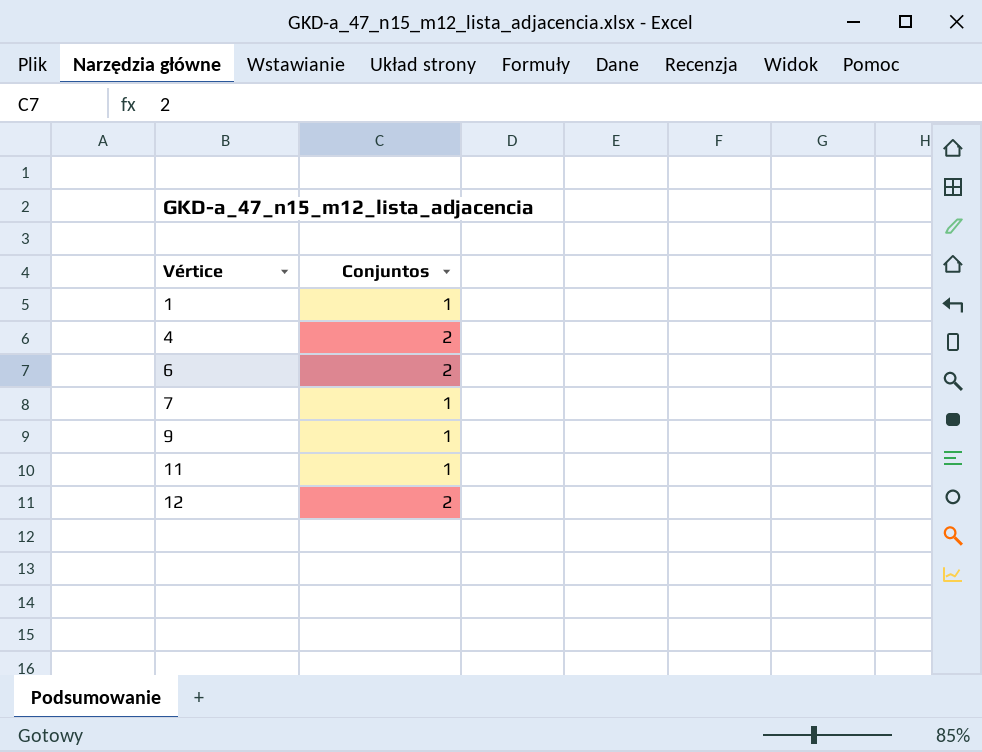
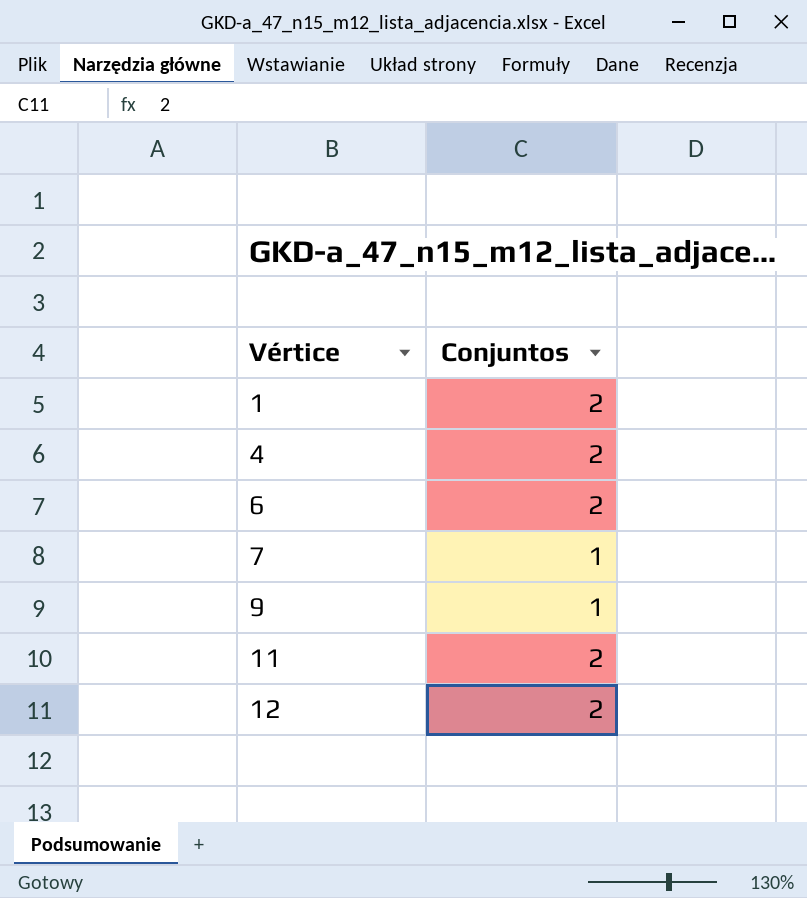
1 | Conjuntos: 1 -> 2
11 | Conjuntos: 1 -> 2

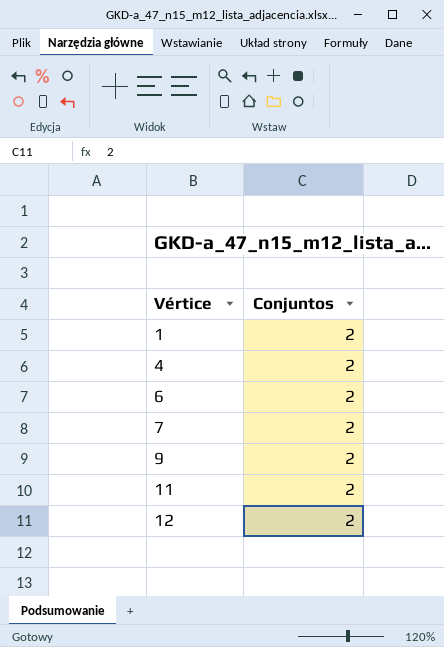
7 | Conjuntos: 1 -> 2
9 | Conjuntos: 1 -> 2

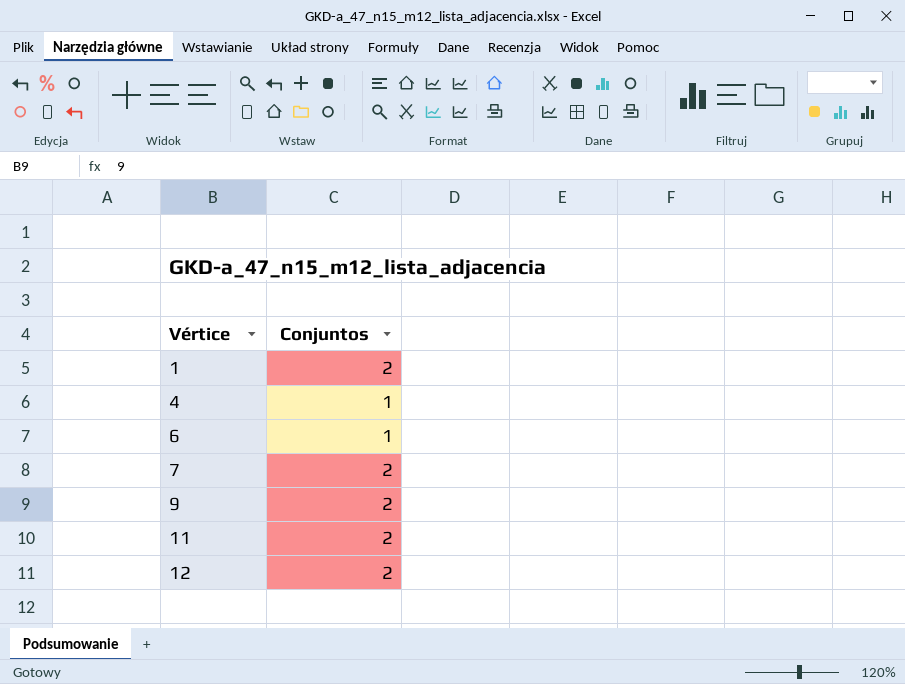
4 | Conjuntos: 2 -> 1
6 | Conjuntos: 2 -> 1

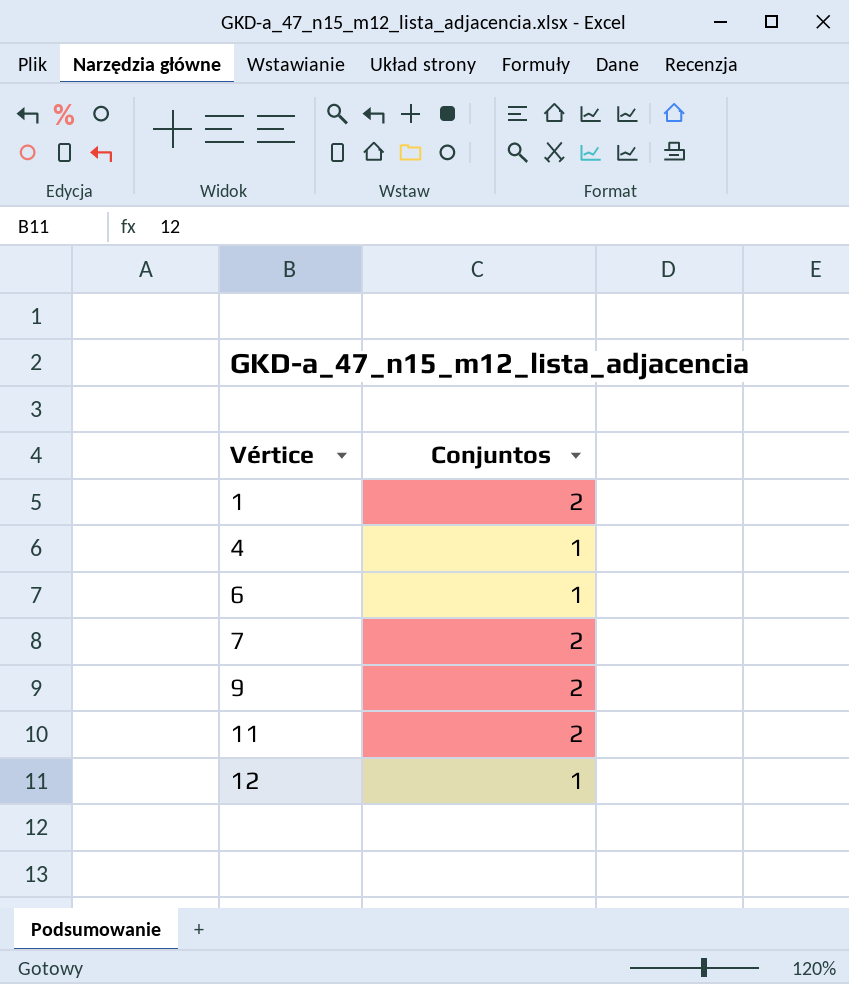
12 | Conjuntos: 2 -> 1

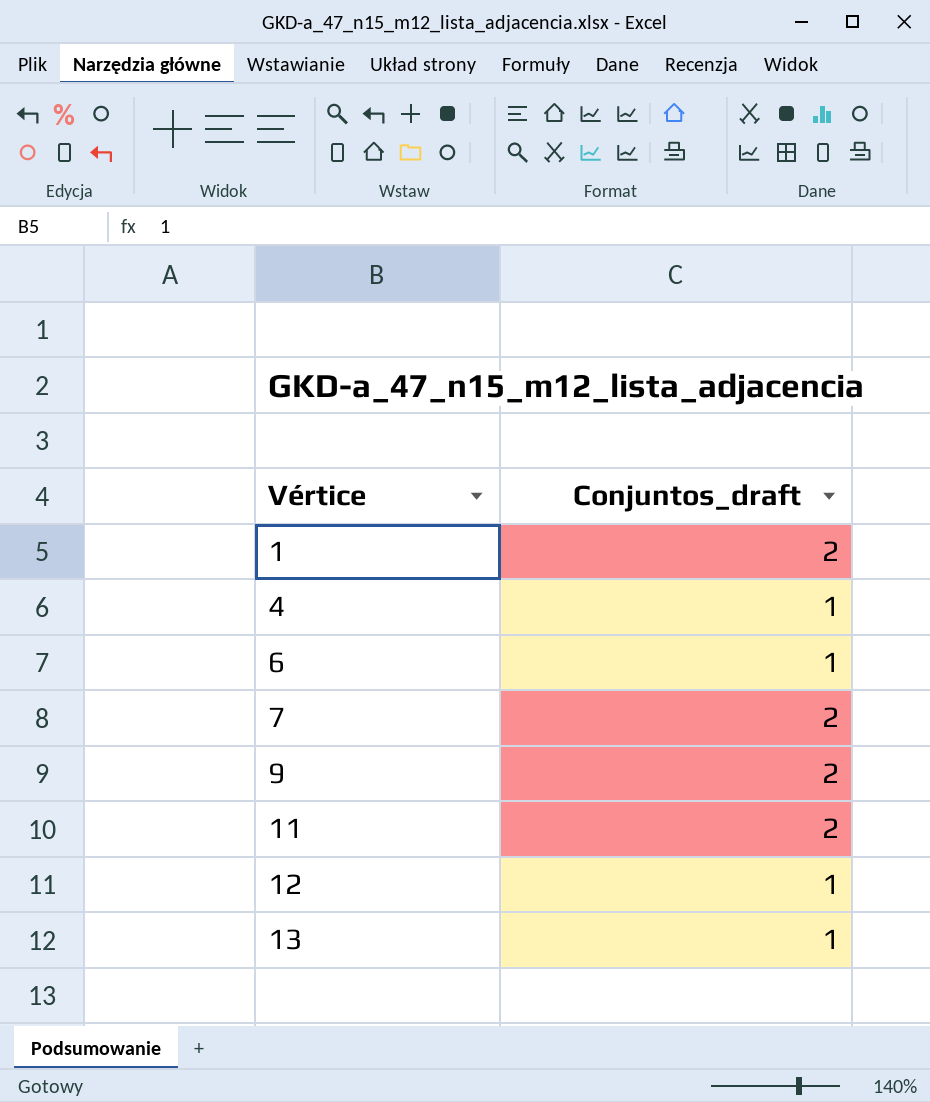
column name: Conjuntos -> Conjuntos_draft
row 13: none -> 1

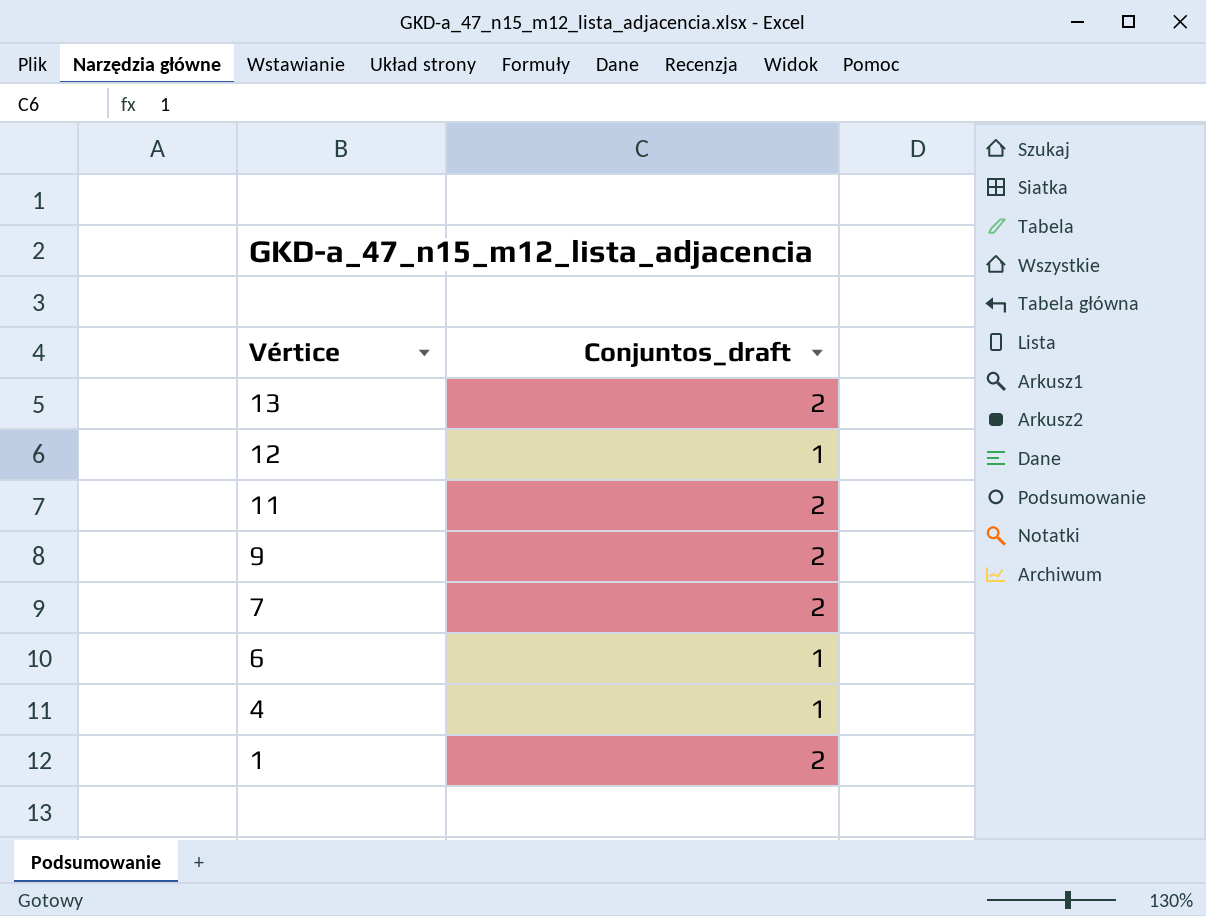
row order: Vértice ascending -> Vértice descending
13 | Conjuntos_draft: 1 -> 2

